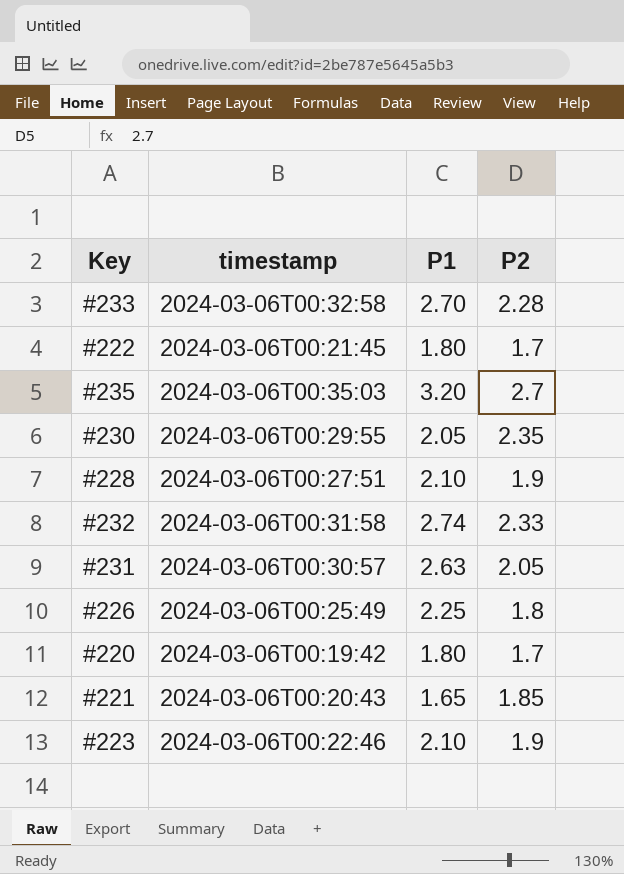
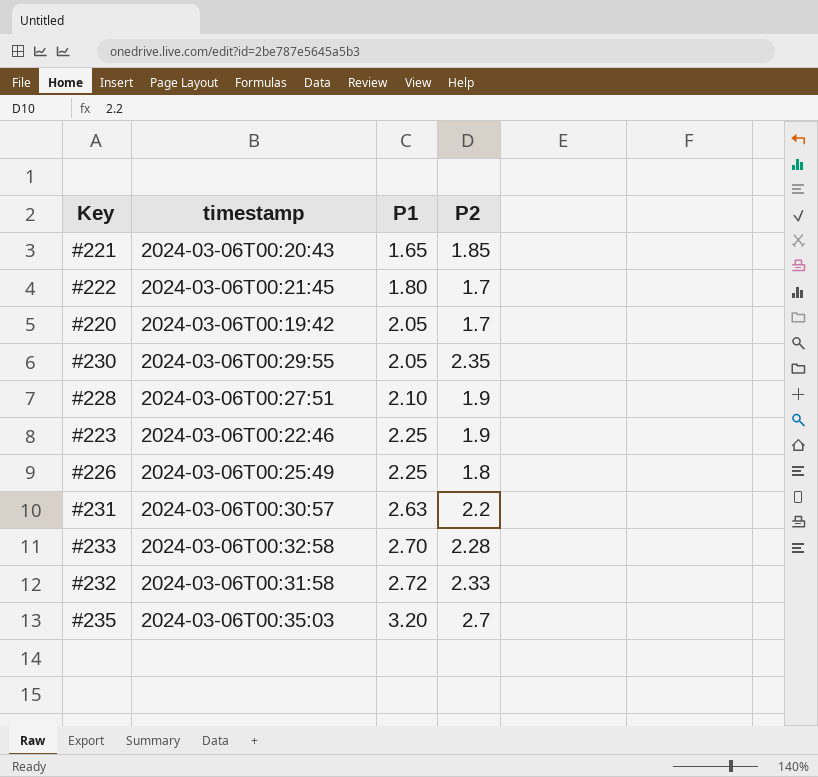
row order: none -> P1 ascending
#220 | P1: 1.80 -> 2.05
#223 | P1: 2.10 -> 2.25
#231 | P2: 2.05 -> 2.2
#232 | P1: 2.74 -> 2.72

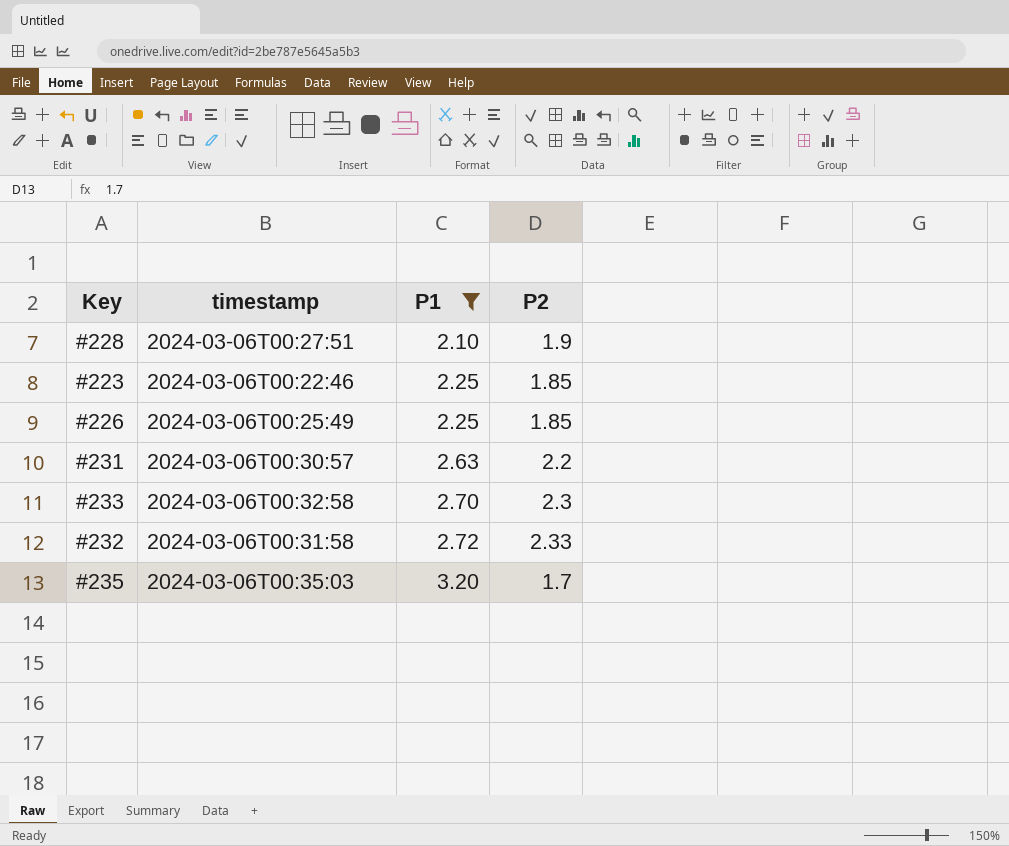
filter: none -> P1 >= 2.10
#223 | P2: 1.9 -> 1.85
#226 | P2: 1.8 -> 1.85
#233 | P2: 2.28 -> 2.3
#235 | P2: 2.7 -> 1.7

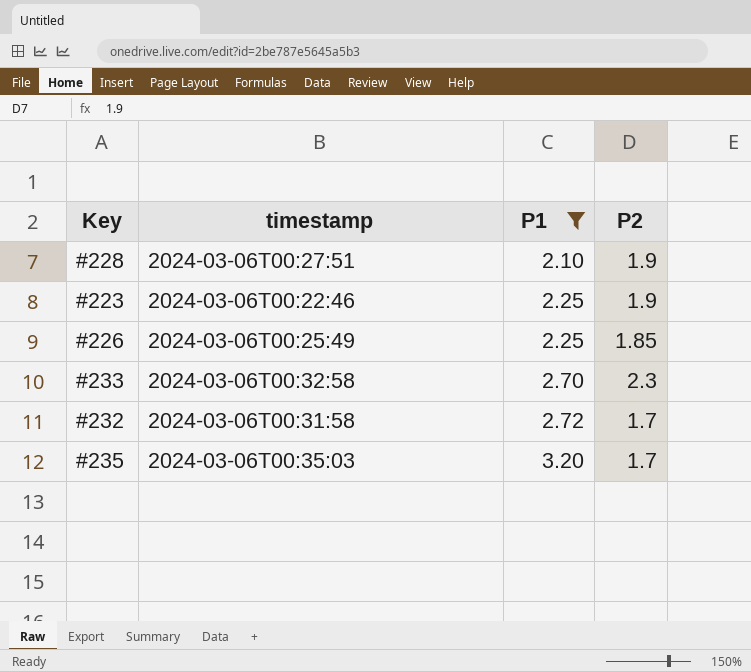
row #231: 2024-03-06T00:30:57 | 2.63 | 2.2 -> none
#223 | P2: 1.85 -> 1.9
#232 | P2: 2.33 -> 1.7

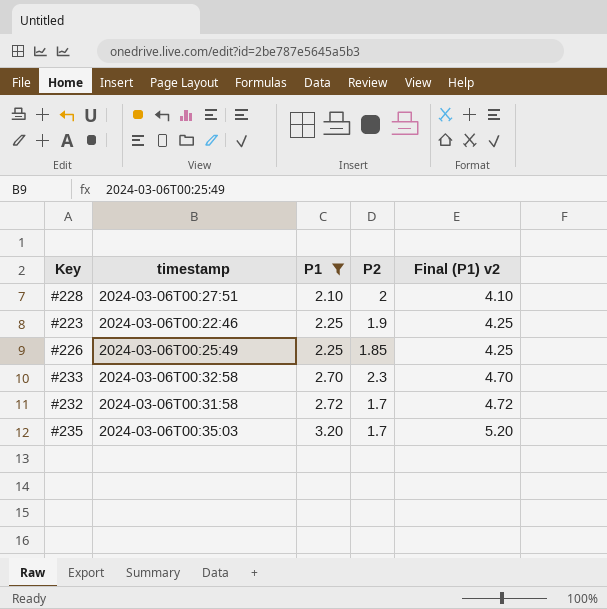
column Final (P1) v2 | formula: none -> [P1] + 2
#228 | P2: 1.9 -> 2

